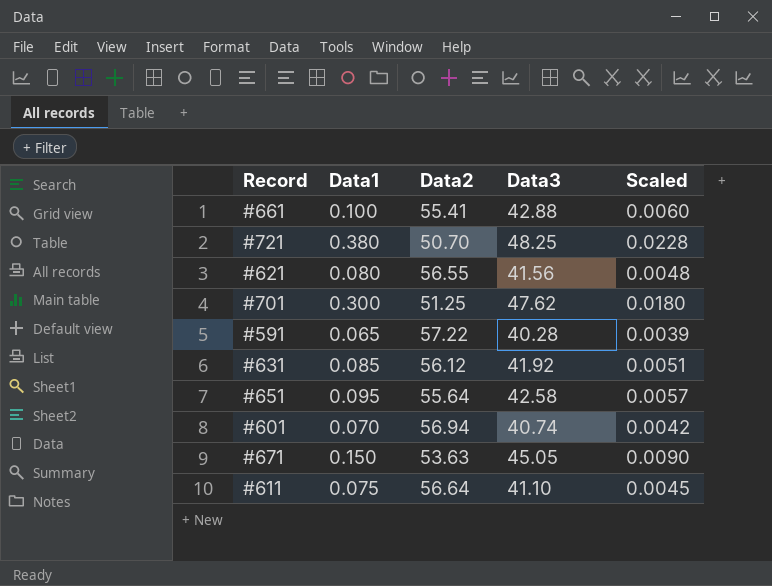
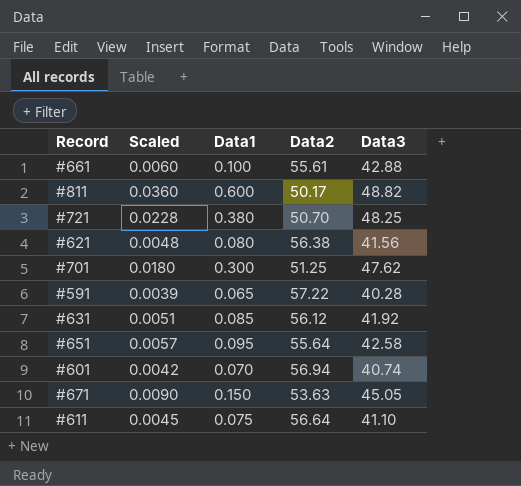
column Scaled | position: 5 -> 2
#661 | Data2: 55.41 -> 55.61
row #811: none -> 0.0360 | 0.600 | 50.17 | 48.82
#621 | Data2: 56.55 -> 56.38

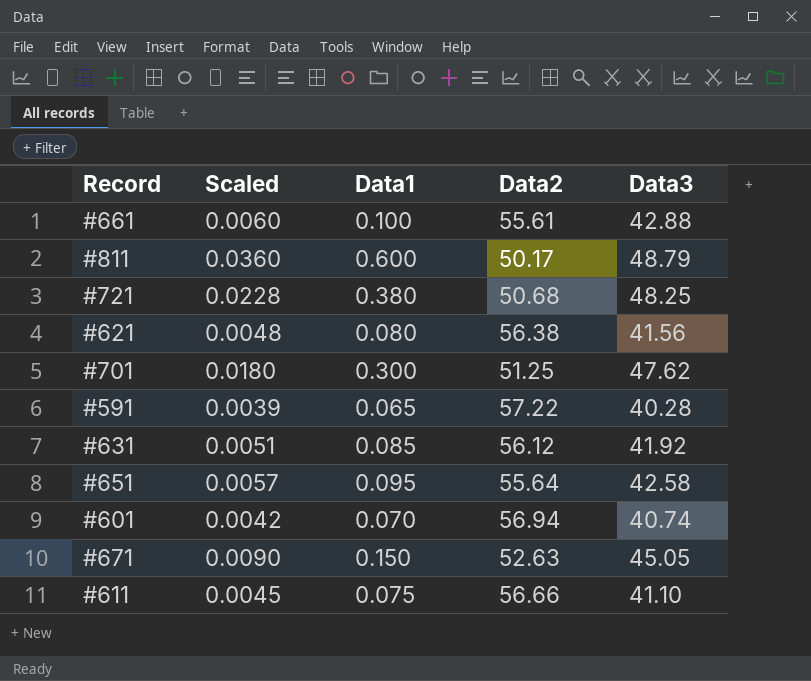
#811 | Data3: 48.82 -> 48.79
#721 | Data2: 50.70 -> 50.68
#671 | Data2: 53.63 -> 52.63
#611 | Data2: 56.64 -> 56.66

